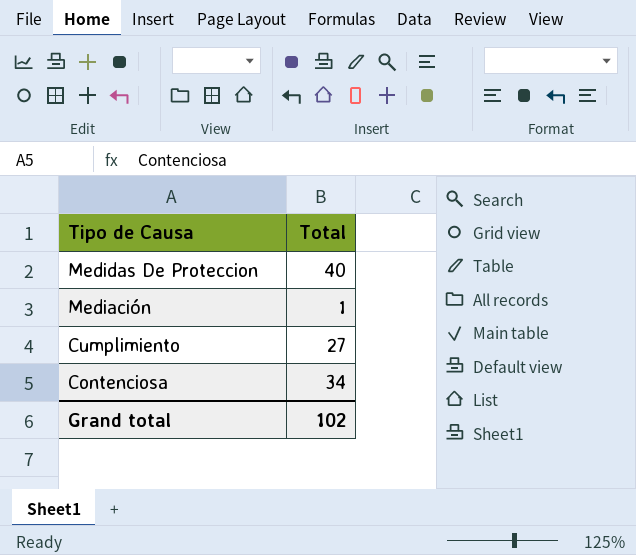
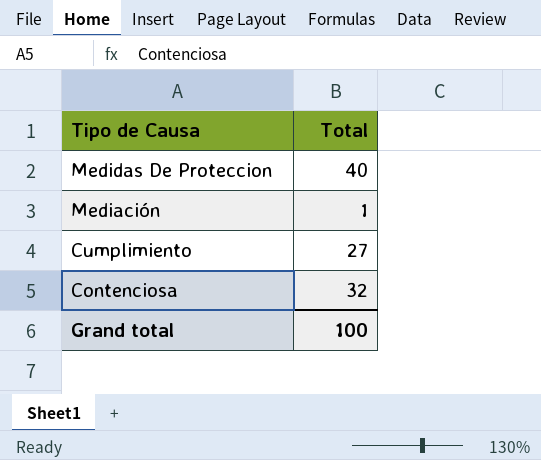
Contenciosa | Total: 34 -> 32
Grand total | Total: 102 -> 100

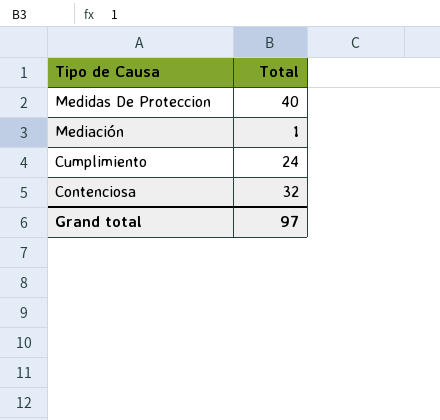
Cumplimiento | Total: 27 -> 24
Grand total | Total: 100 -> 97

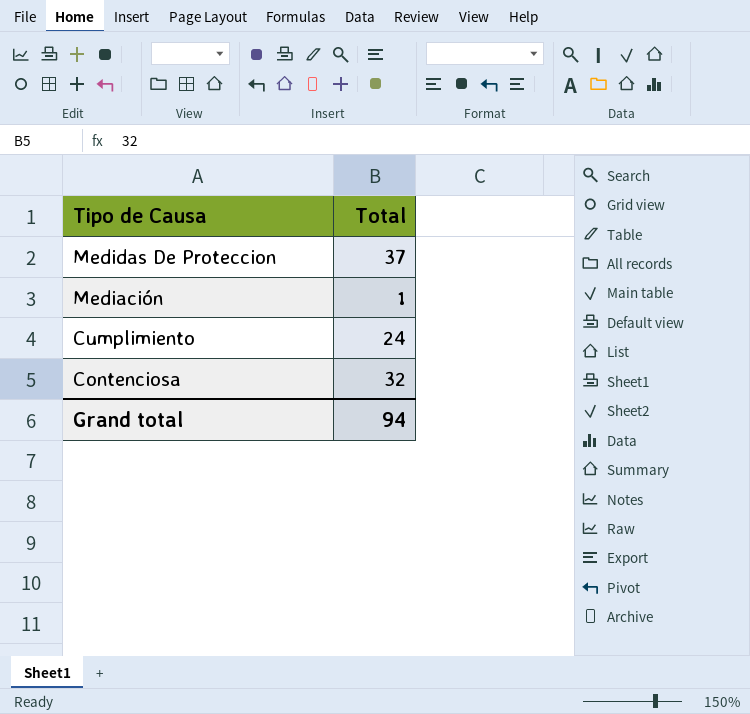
Medidas De Proteccion | Total: 40 -> 37
Grand total | Total: 97 -> 94

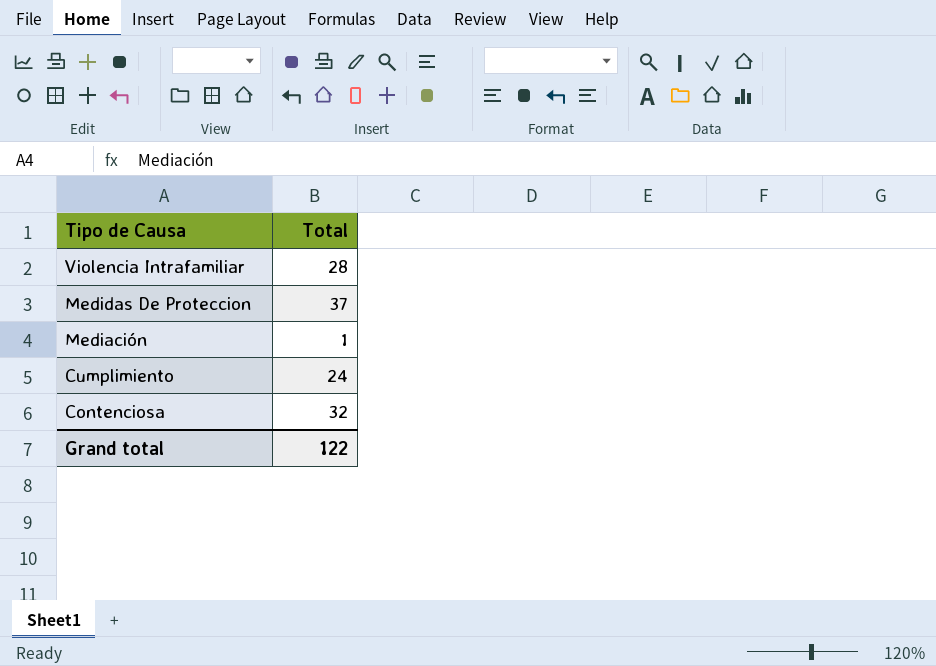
row Violencia Intrafamiliar: none -> 28
Grand total | Total: 94 -> 122

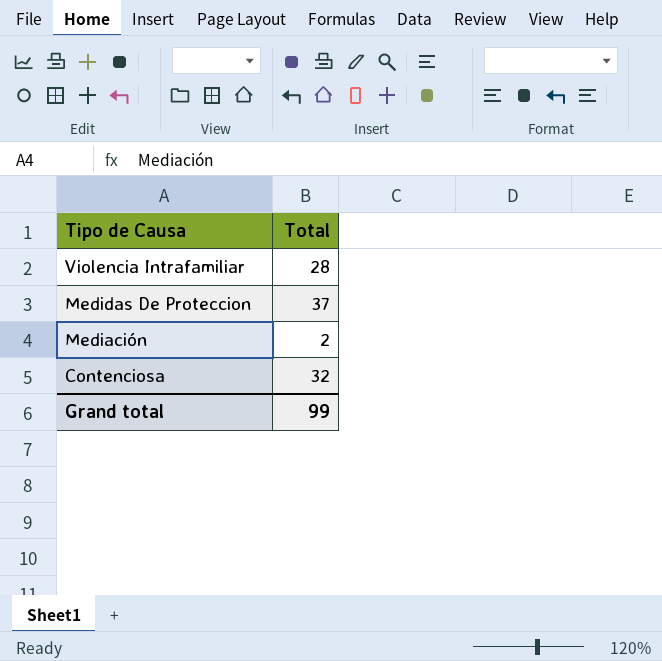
row Cumplimiento: 24 -> none
Mediación | Total: 1 -> 2
Grand total | Total: 122 -> 99

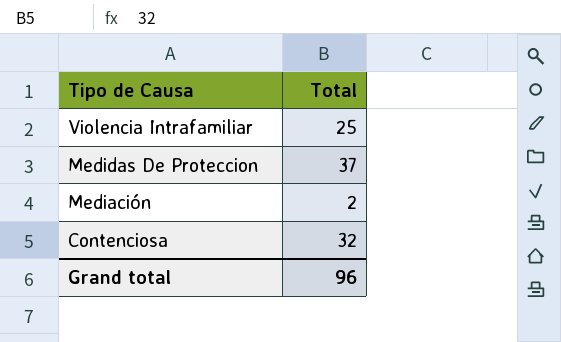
Violencia Intrafamiliar | Total: 28 -> 25
Grand total | Total: 99 -> 96

